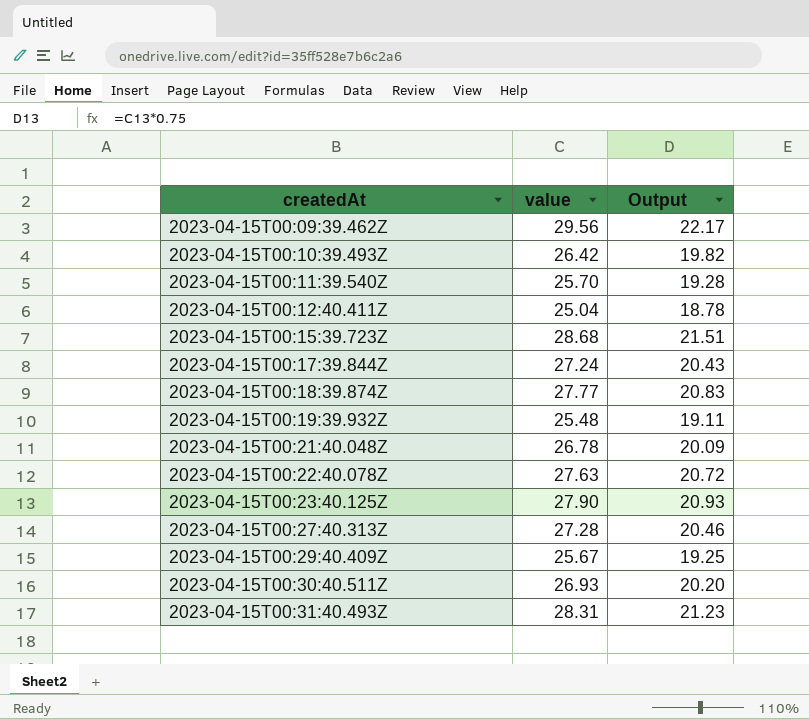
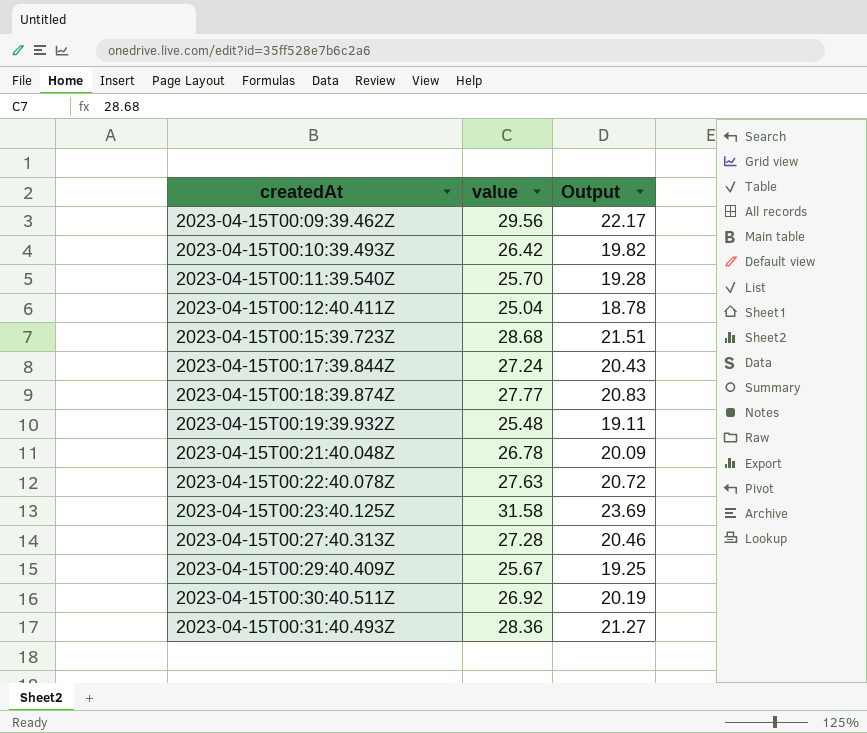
2023-04-15T00:23:40.125Z | value: 27.90 -> 31.58
2023-04-15T00:23:40.125Z | Output: 20.93 -> 23.69
2023-04-15T00:30:40.511Z | value: 26.93 -> 26.92
2023-04-15T00:30:40.511Z | Output: 20.20 -> 20.19
2023-04-15T00:31:40.493Z | value: 28.31 -> 28.36
2023-04-15T00:31:40.493Z | Output: 21.23 -> 21.27

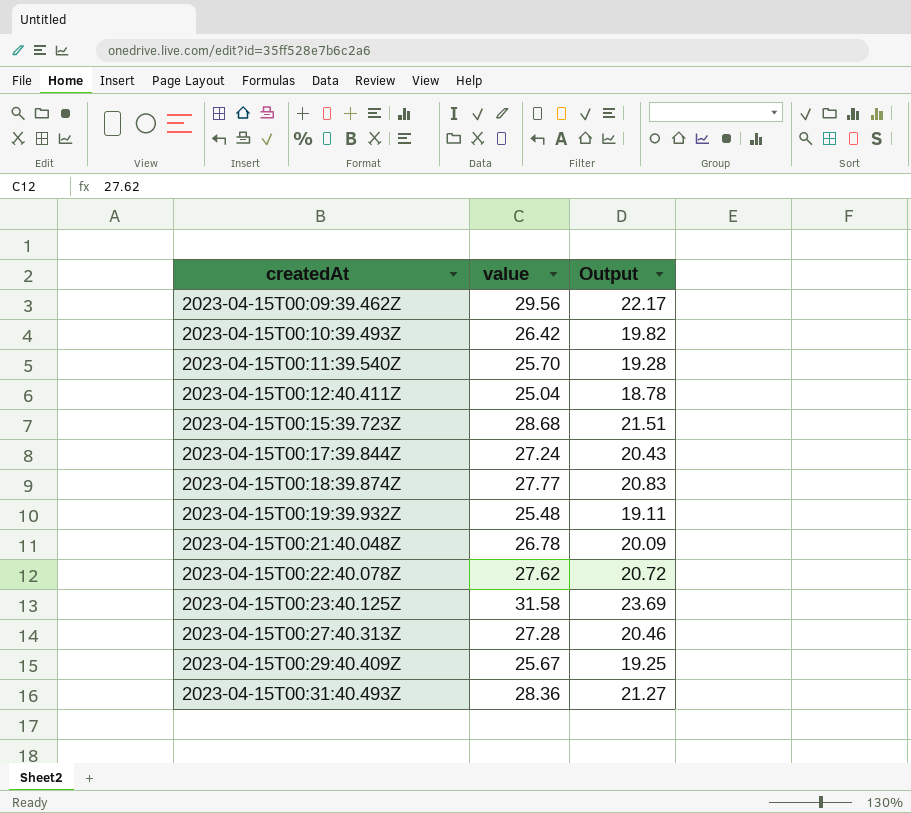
row 2023-04-15T00:30:40.511Z: 26.92 | 20.19 -> none
2023-04-15T00:22:40.078Z | value: 27.63 -> 27.62

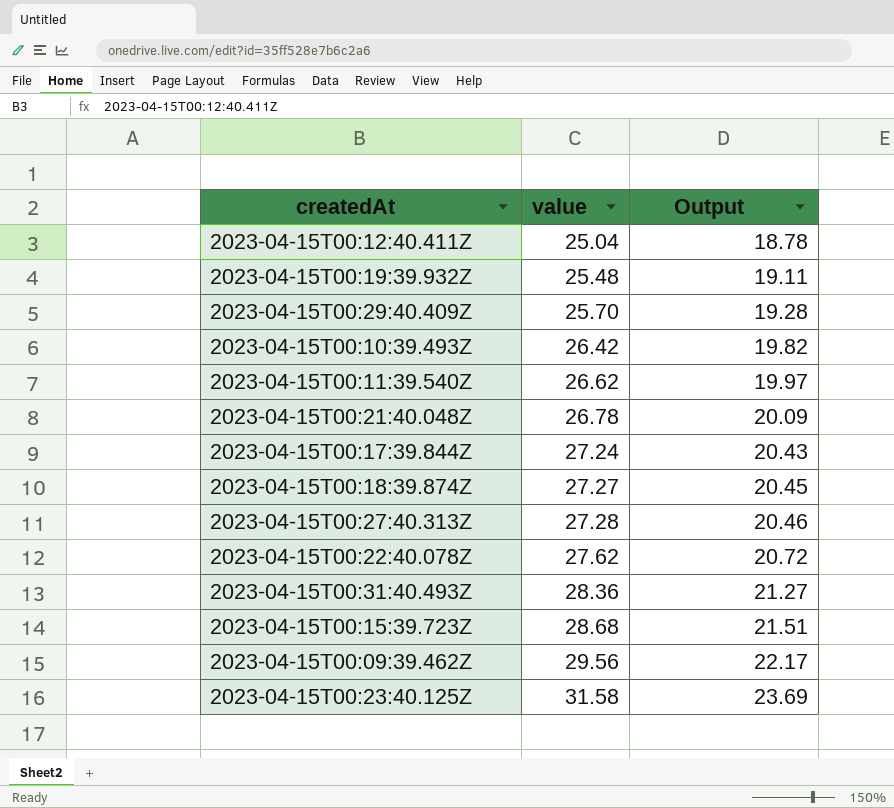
row order: createdAt ascending -> value ascending
2023-04-15T00:29:40.409Z | value: 25.67 -> 25.70
2023-04-15T00:29:40.409Z | Output: 19.25 -> 19.28
2023-04-15T00:11:39.540Z | value: 25.70 -> 26.62
2023-04-15T00:11:39.540Z | Output: 19.28 -> 19.97
2023-04-15T00:18:39.874Z | value: 27.77 -> 27.27
2023-04-15T00:18:39.874Z | Output: 20.83 -> 20.45

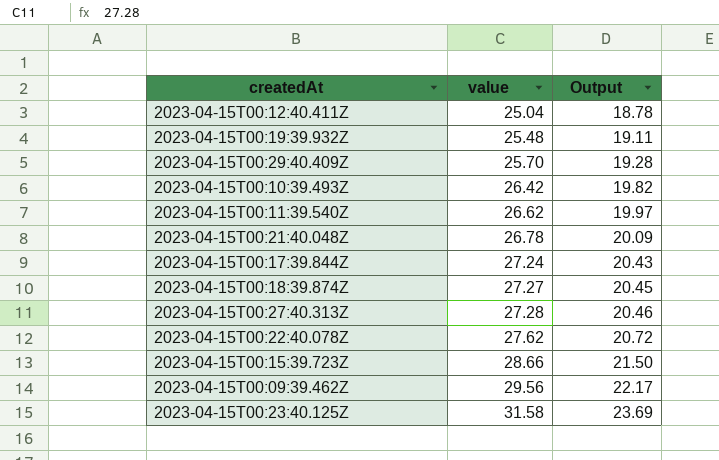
row 2023-04-15T00:31:40.493Z: 28.36 | 21.27 -> none
2023-04-15T00:15:39.723Z | value: 28.68 -> 28.66
2023-04-15T00:15:39.723Z | Output: 21.51 -> 21.50

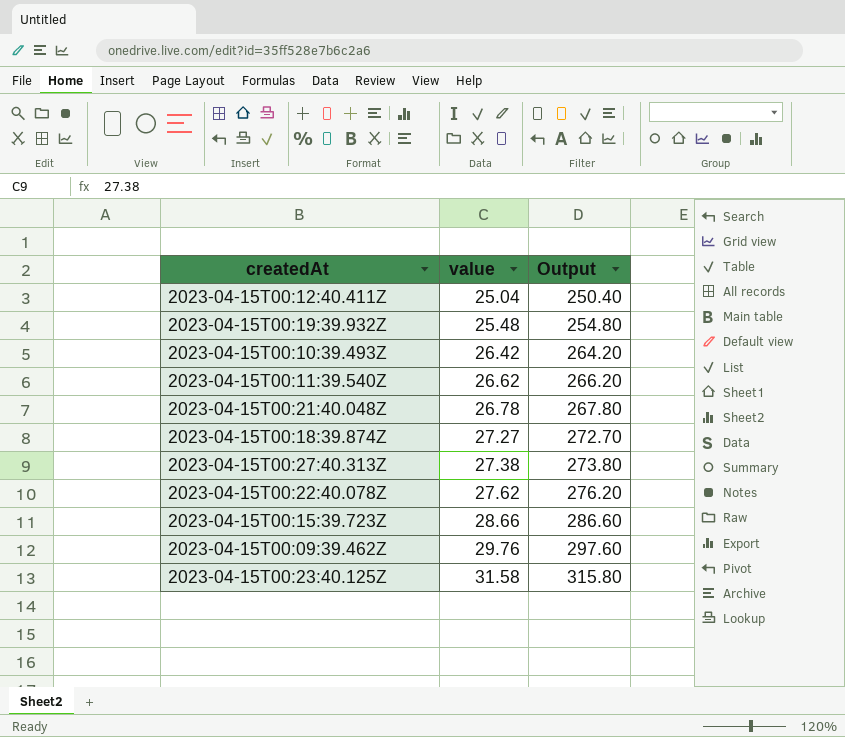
column Output | formula: [value] * 0.75 -> [value] * 10
row 2023-04-15T00:29:40.409Z: 25.70 | 19.28 -> none
row 2023-04-15T00:17:39.844Z: 27.24 | 20.43 -> none
2023-04-15T00:27:40.313Z | value: 27.28 -> 27.38
2023-04-15T00:09:39.462Z | value: 29.56 -> 29.76

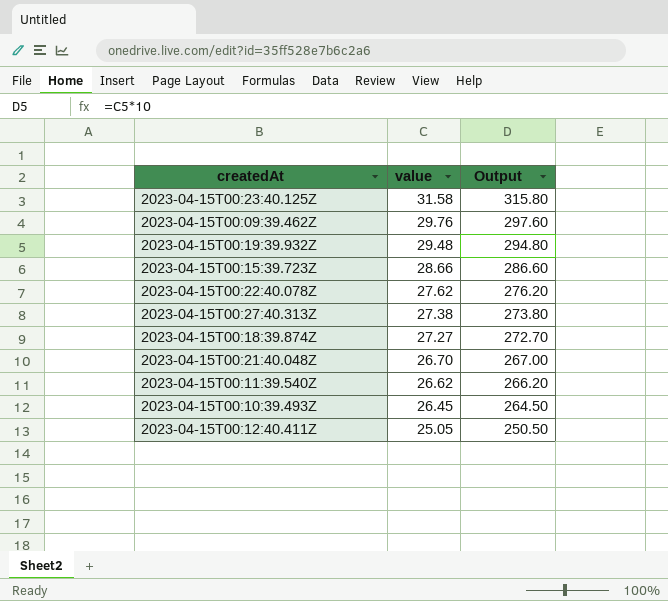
row order: value ascending -> value descending
2023-04-15T00:19:39.932Z | value: 25.48 -> 29.48
2023-04-15T00:19:39.932Z | Output: 254.80 -> 294.80
2023-04-15T00:21:40.048Z | value: 26.78 -> 26.70
2023-04-15T00:21:40.048Z | Output: 267.80 -> 267.00
2023-04-15T00:10:39.493Z | value: 26.42 -> 26.45
2023-04-15T00:10:39.493Z | Output: 264.20 -> 264.50
2023-04-15T00:12:40.411Z | value: 25.04 -> 25.05
2023-04-15T00:12:40.411Z | Output: 250.40 -> 250.50

